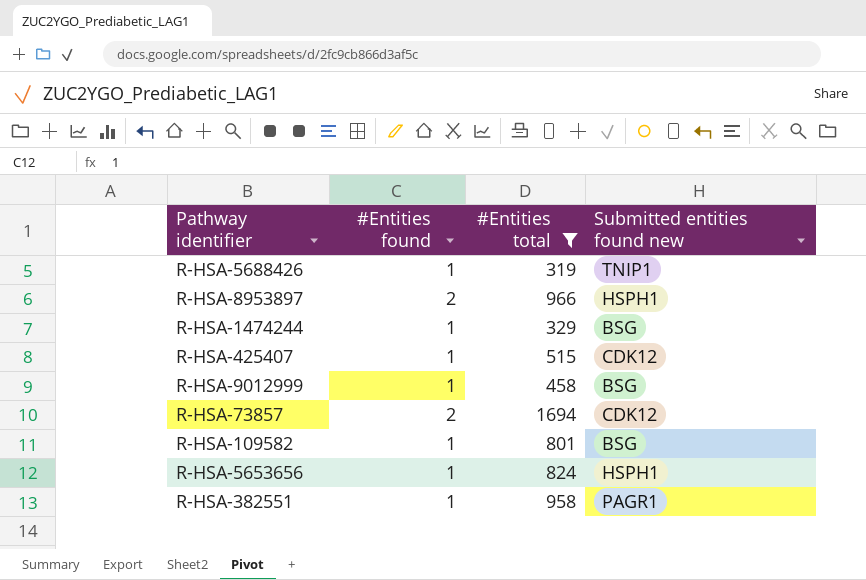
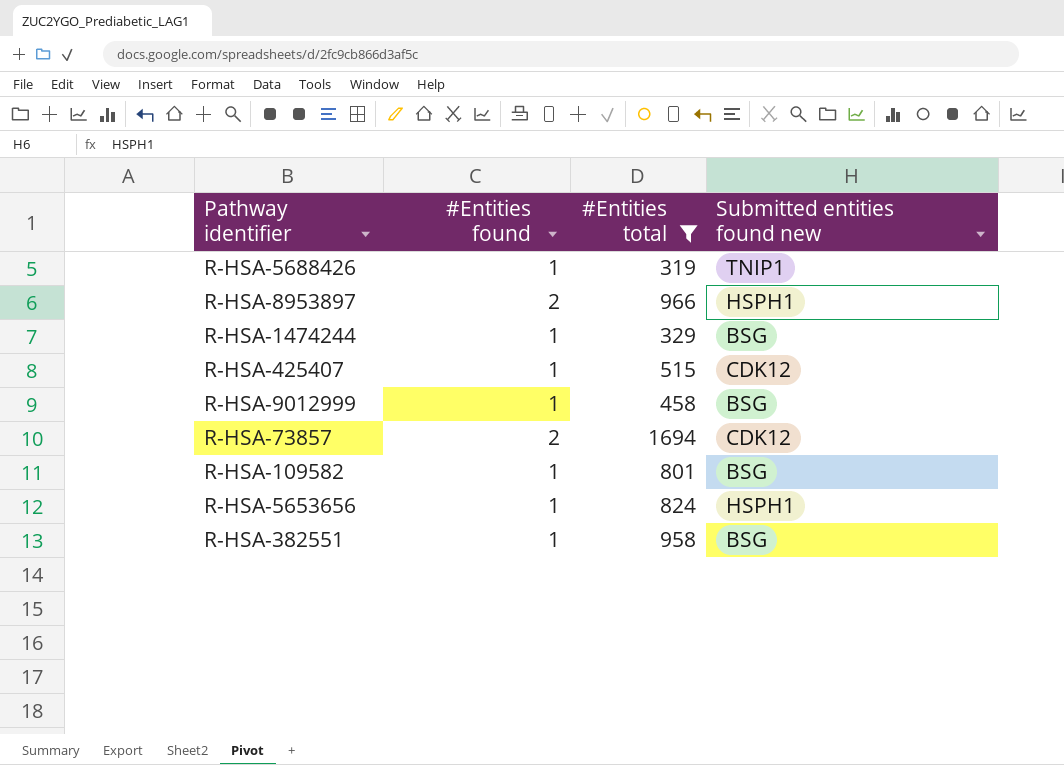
R-HSA-382551 | Submitted entities found new: PAGR1 -> BSG

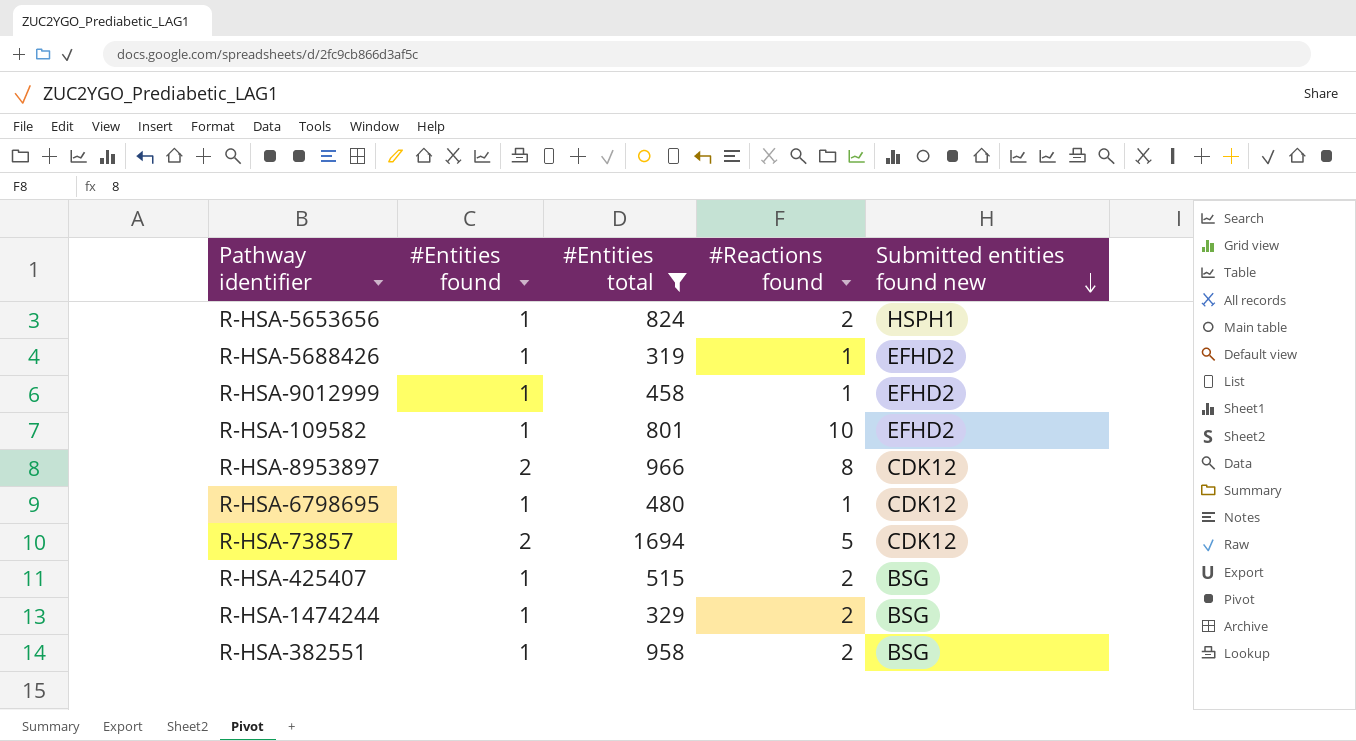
row order: none -> Submitted entities found new descending
column #Reactions found | position: none -> 4
R-HSA-5688426 | Submitted entities found new: TNIP1 -> EFHD2
R-HSA-9012999 | Submitted entities found new: BSG -> EFHD2
R-HSA-109582 | Submitted entities found new: BSG -> EFHD2
R-HSA-8953897 | Submitted entities found new: HSPH1 -> CDK12
row R-HSA-6798695: none -> 1 | 480 | 1 | CDK12
R-HSA-425407 | Submitted entities found new: CDK12 -> BSG

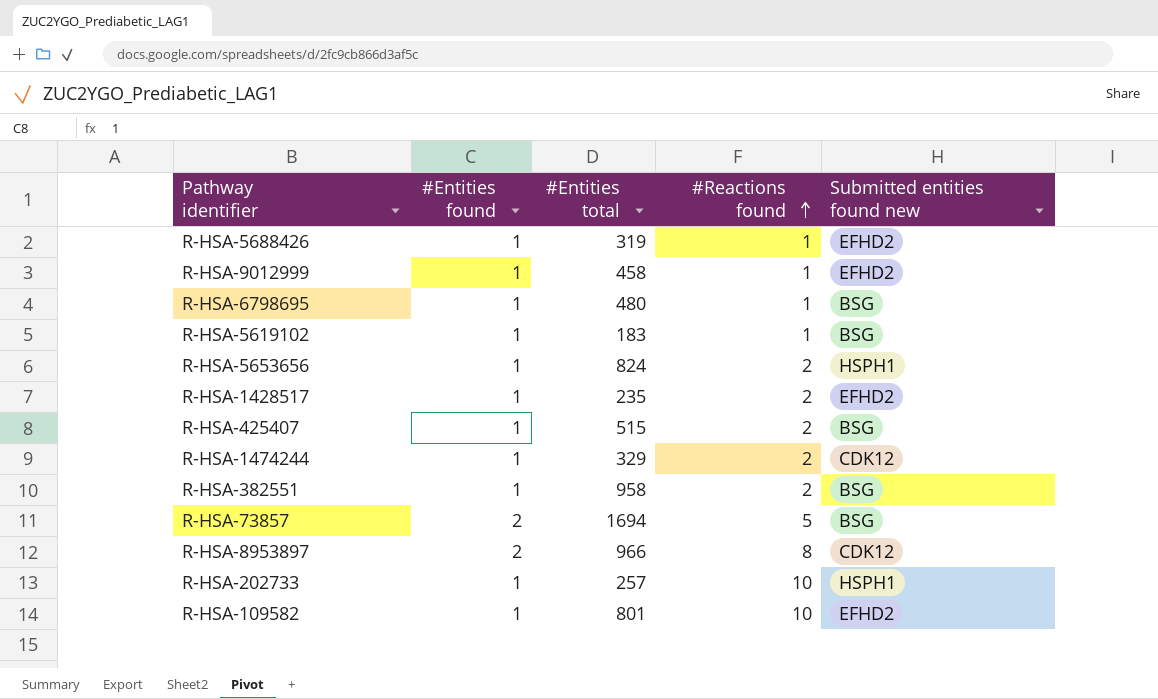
filter: #Entities total >= 319 -> none
row order: Submitted entities found new descending -> #Reactions found ascending
R-HSA-6798695 | Submitted entities found new: CDK12 -> BSG
R-HSA-1474244 | Submitted entities found new: BSG -> CDK12
R-HSA-73857 | Submitted entities found new: CDK12 -> BSG

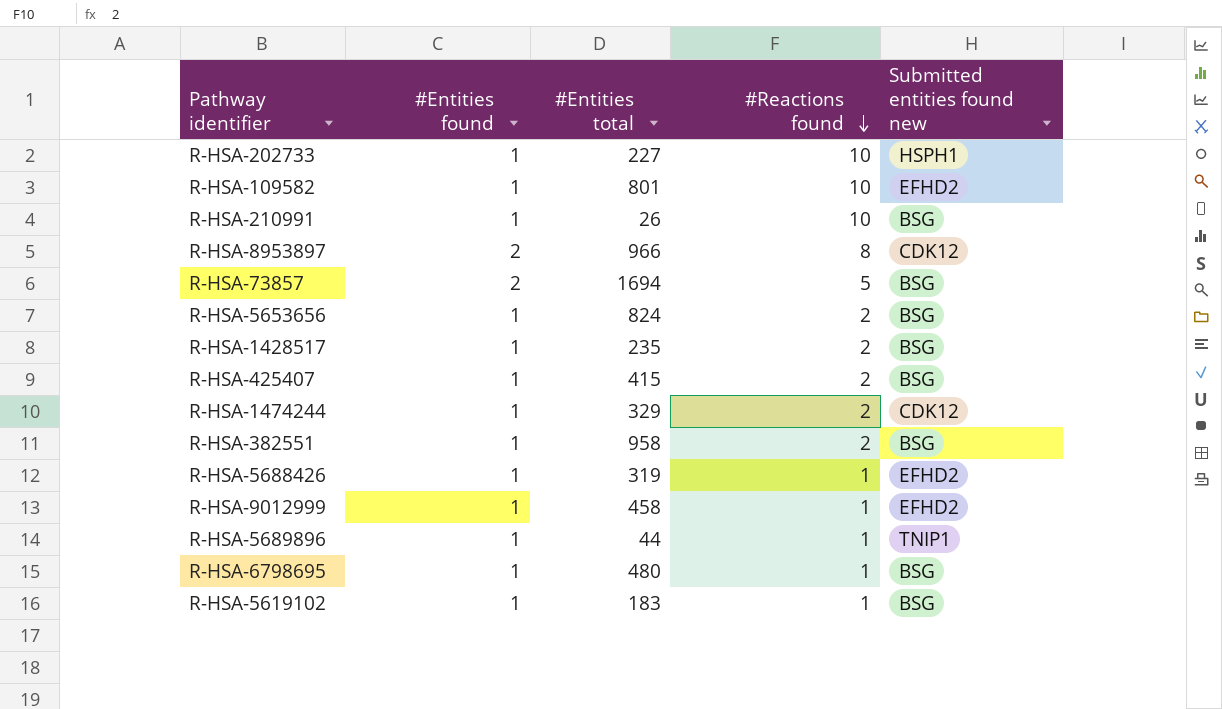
row order: #Reactions found ascending -> #Reactions found descending
R-HSA-202733 | #Entities total: 257 -> 227
row R-HSA-210991: none -> 1 | 26 | 10 | BSG
R-HSA-5653656 | Submitted entities found new: HSPH1 -> BSG
R-HSA-1428517 | Submitted entities found new: EFHD2 -> BSG
R-HSA-425407 | #Entities total: 515 -> 415
row R-HSA-5689896: none -> 1 | 44 | 1 | TNIP1

